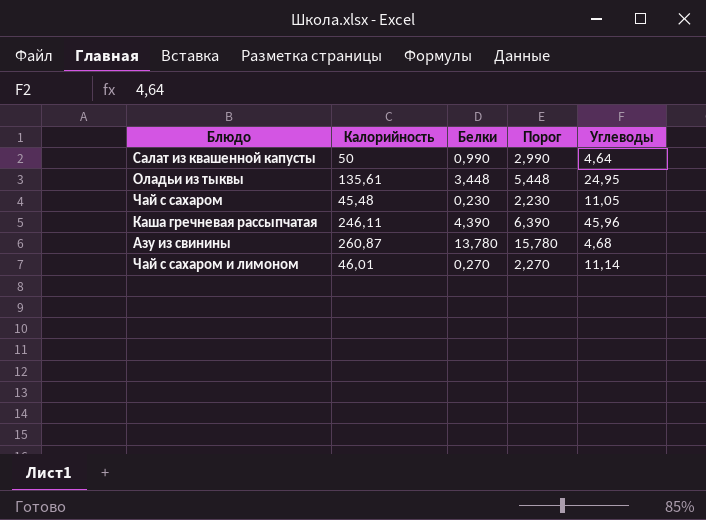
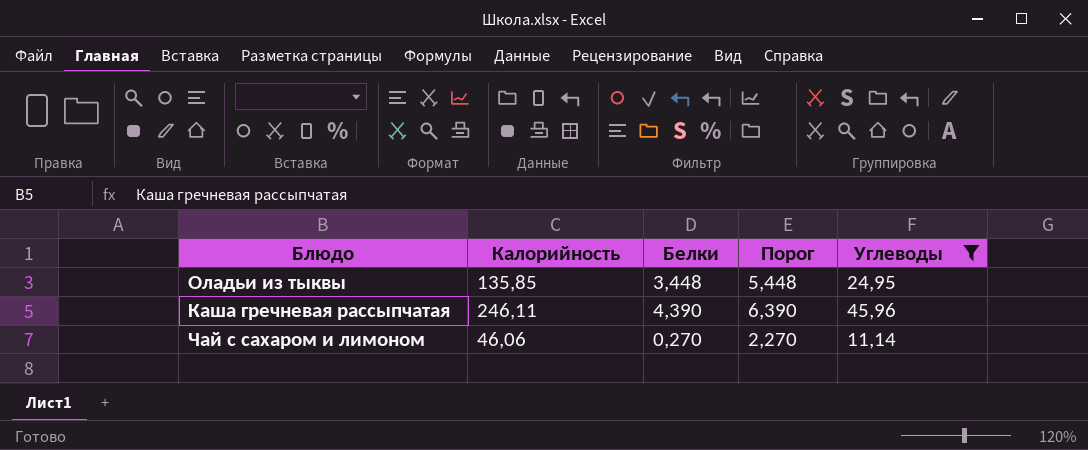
filter: none -> Углеводы >= 11,14
Оладьи из тыквы | Калорийность: 135,61 -> 135,85
Чай с сахаром и лимоном | Калорийность: 46,01 -> 46,06

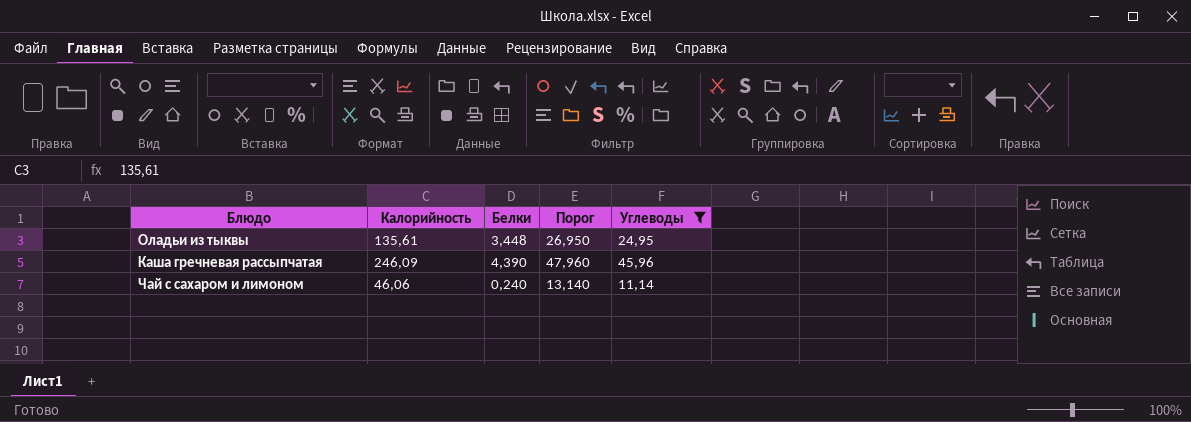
column Порог | formula: [Белки] + 2 -> [Углеводы] + 2
Оладьи из тыквы | Калорийность: 135,85 -> 135,61
Каша гречневая рассыпчатая | Калорийность: 246,11 -> 246,09
Чай с сахаром и лимоном | Белки: 0,270 -> 0,240

